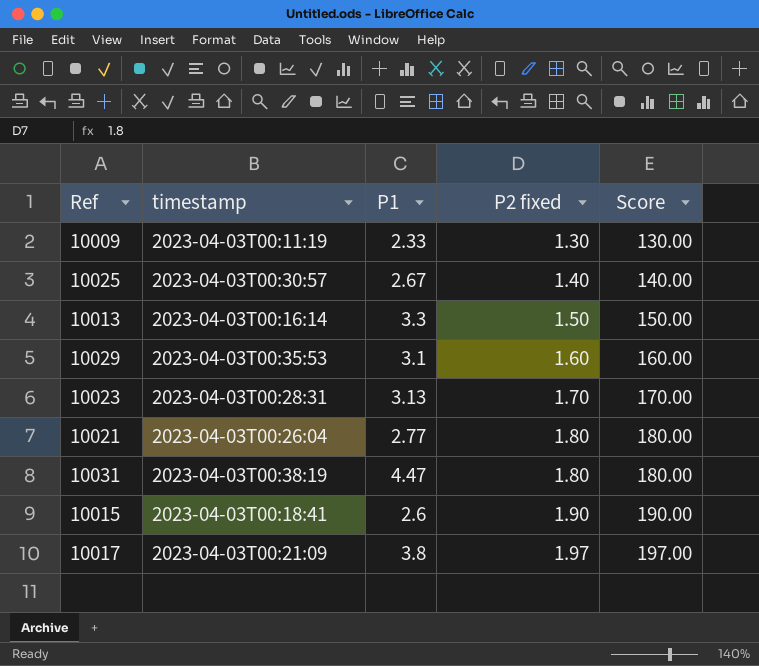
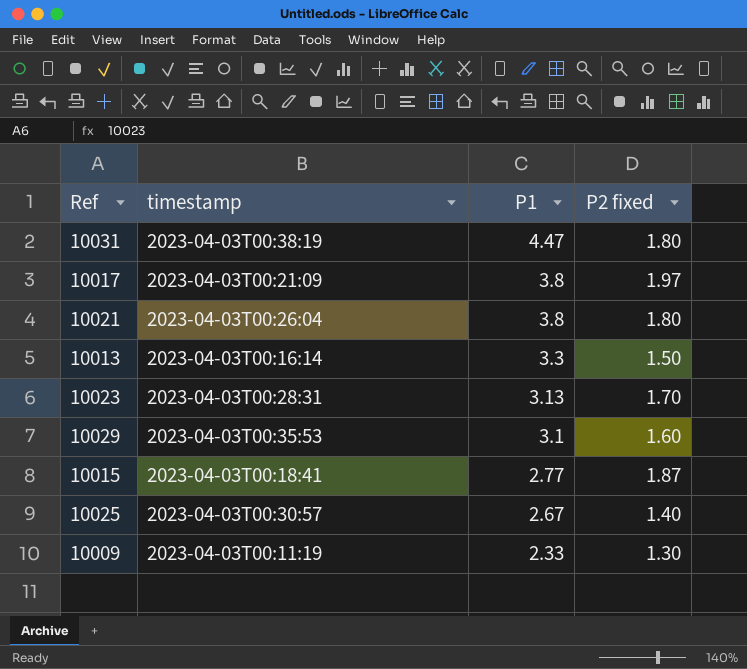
row order: P2 fixed ascending -> P1 descending
column Score | formula: [P2 fixed] * 100 -> none
10021 | P1: 2.77 -> 3.8
10015 | P1: 2.6 -> 2.77
10015 | P2 fixed: 1.90 -> 1.87

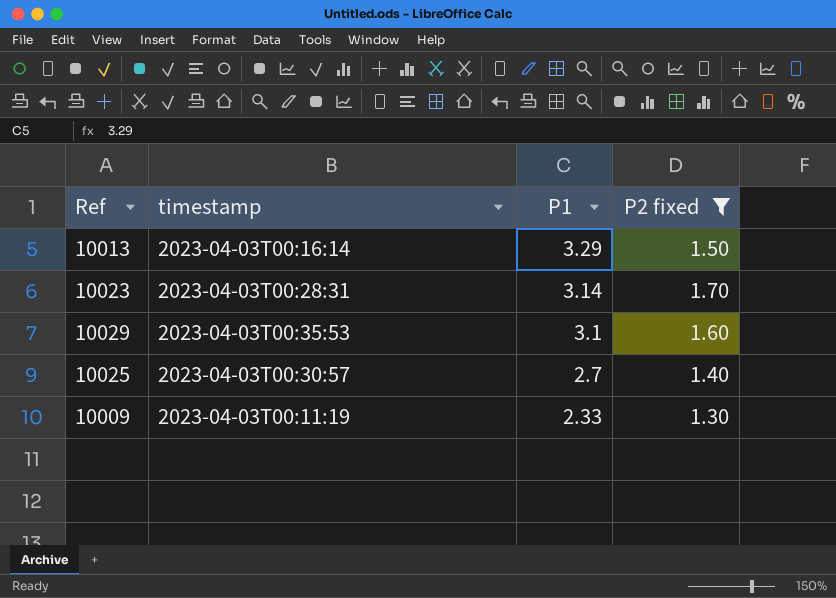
filter: none -> P2 fixed <= 1.70
10013 | P1: 3.3 -> 3.29
10023 | P1: 3.13 -> 3.14
10025 | P1: 2.67 -> 2.7

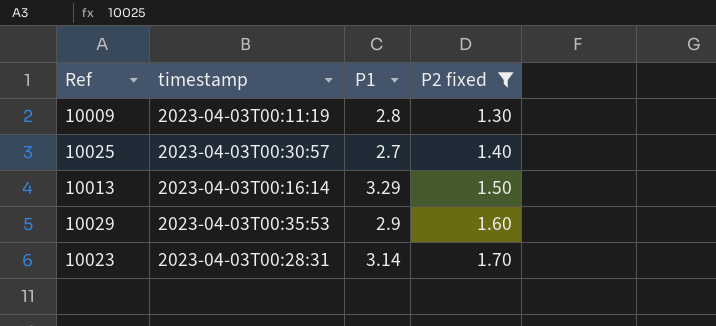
row order: P1 descending -> P2 fixed ascending
10009 | P1: 2.33 -> 2.8
10029 | P1: 3.1 -> 2.9

